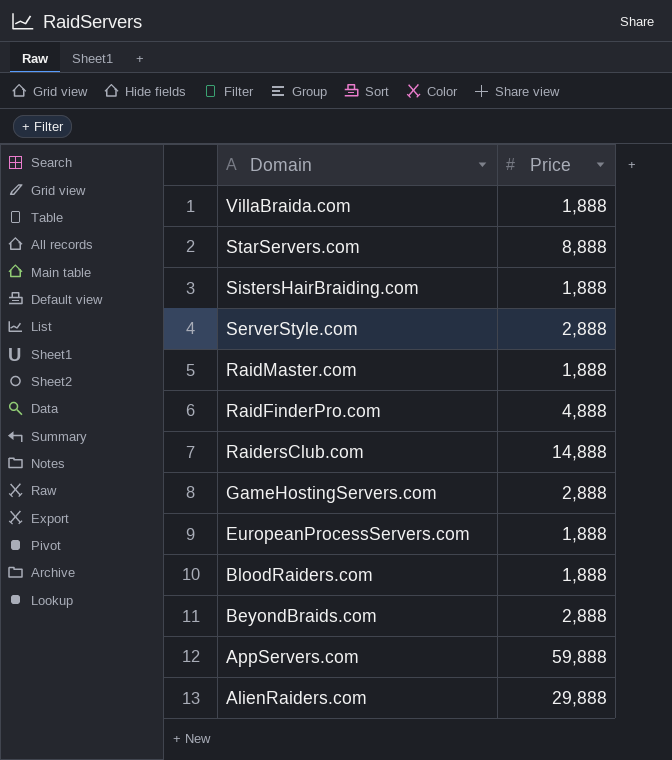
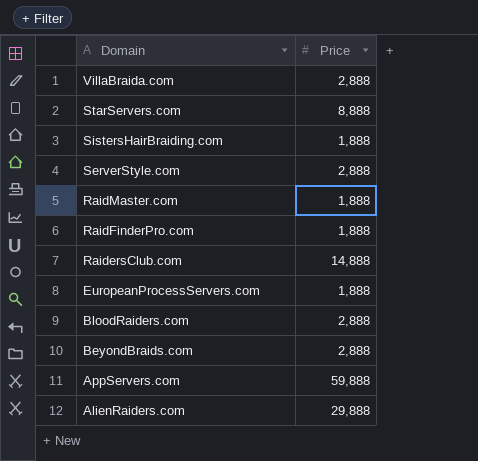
row GameHostingServers.com: 2,888 -> none
VillaBraida.com | Price: 1,888 -> 2,888
RaidFinderPro.com | Price: 4,888 -> 1,888
BloodRaiders.com | Price: 1,888 -> 2,888

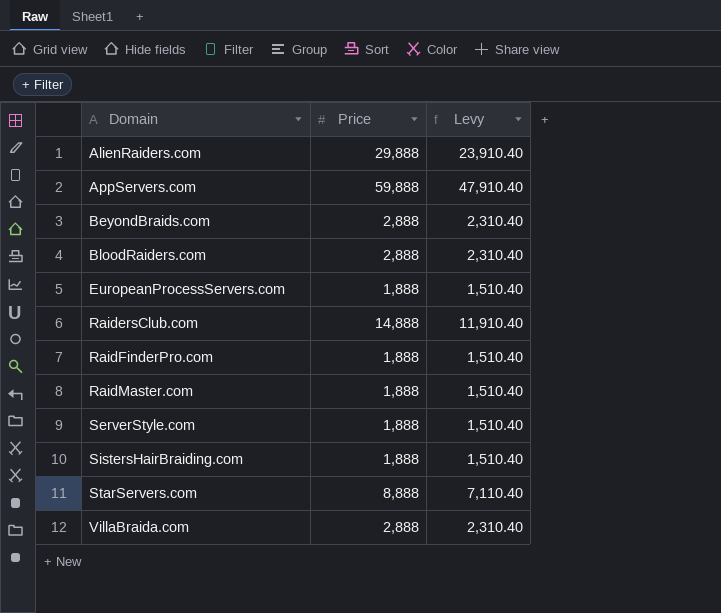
row order: Domain descending -> Domain ascending
column Levy | formula: none -> [Price] * 0.8
ServerStyle.com | Price: 2,888 -> 1,888

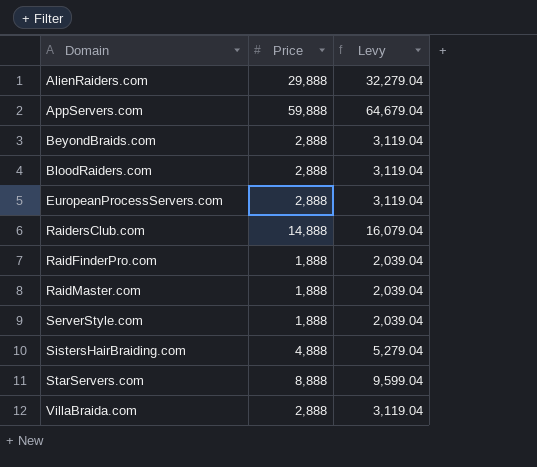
column Levy | formula: [Price] * 0.8 -> [Price] * 1.08
EuropeanProcessServers.com | Price: 1,888 -> 2,888
SistersHairBraiding.com | Price: 1,888 -> 4,888

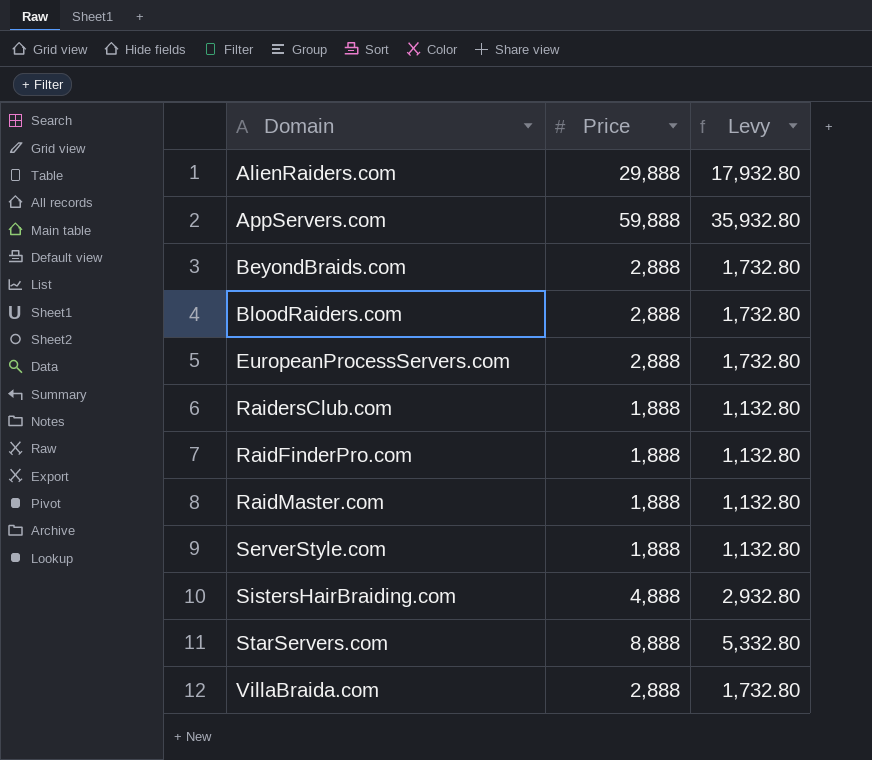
column Levy | formula: [Price] * 1.08 -> [Price] * 0.6
RaidersClub.com | Price: 14,888 -> 1,888

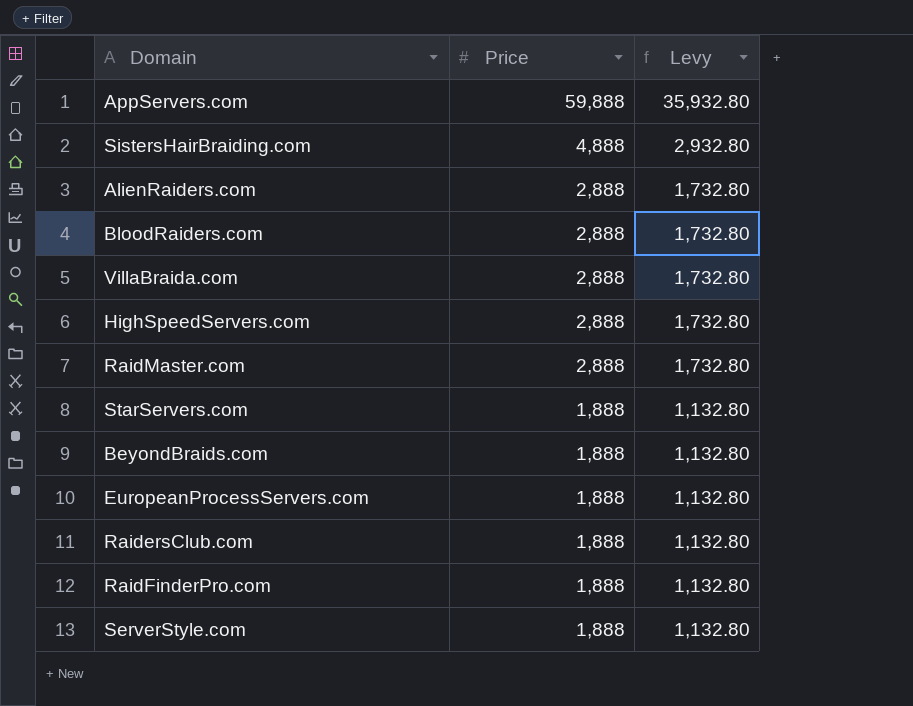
row order: Domain ascending -> Price descending
AlienRaiders.com | Price: 29,888 -> 2,888
AlienRaiders.com | Levy: 17,932.80 -> 1,732.80
row HighSpeedServers.com: none -> 2,888 | 1,732.80
RaidMaster.com | Price: 1,888 -> 2,888
RaidMaster.com | Levy: 1,132.80 -> 1,732.80
StarServers.com | Price: 8,888 -> 1,888
StarServers.com | Levy: 5,332.80 -> 1,132.80
BeyondBraids.com | Price: 2,888 -> 1,888
BeyondBraids.com | Levy: 1,732.80 -> 1,132.80
EuropeanProcessServers.com | Price: 2,888 -> 1,888
EuropeanProcessServers.com | Levy: 1,732.80 -> 1,132.80

